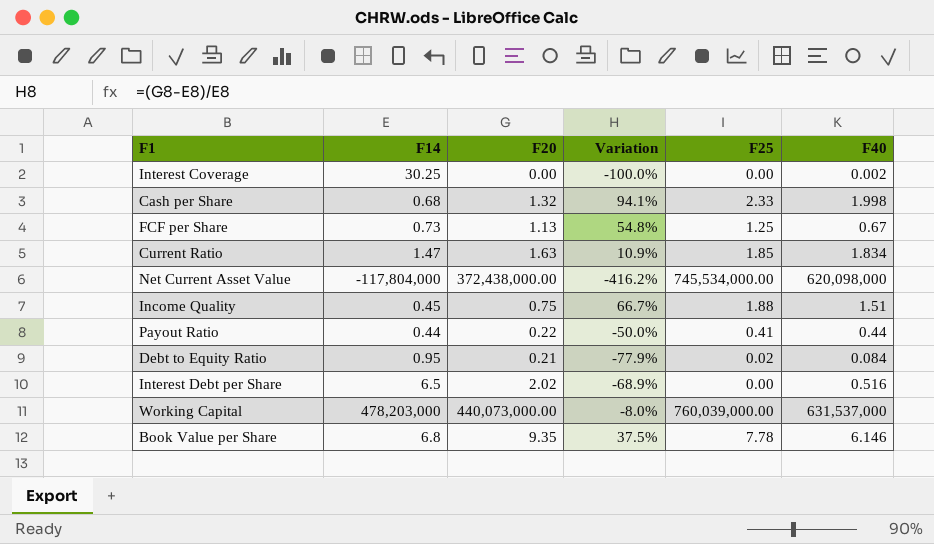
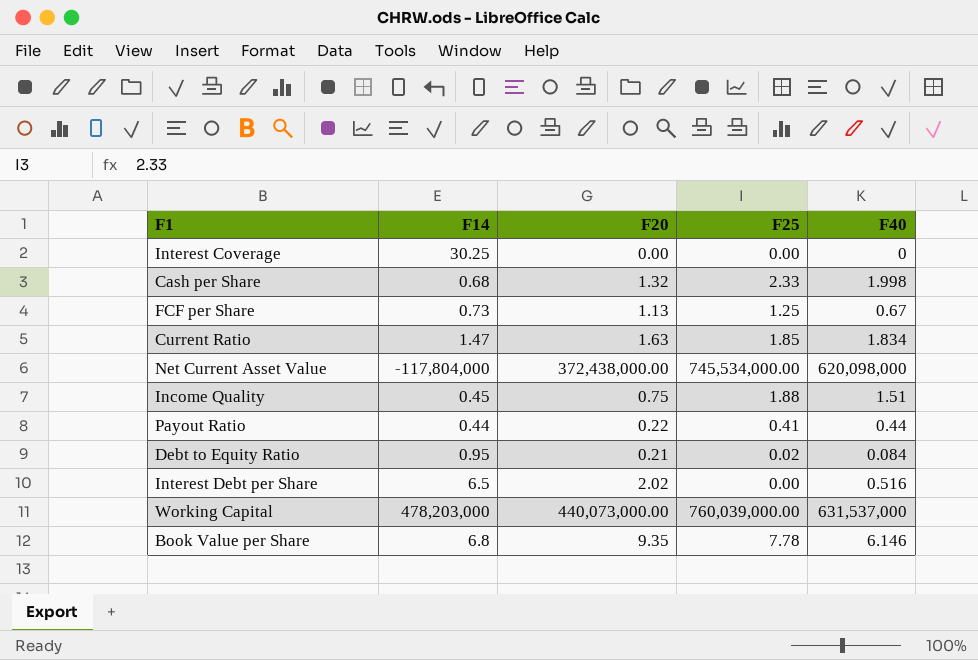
column Variation | formula: ([F20] - [F14]) / [F14] -> none
Interest Coverage | F40: 0.002 -> 0

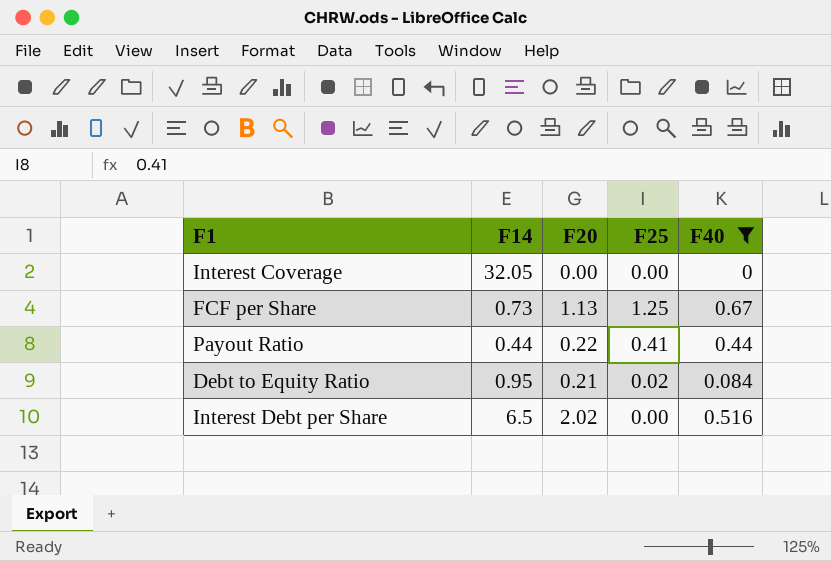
filter: none -> F40 <= 0.67
Interest Coverage | F14: 30.25 -> 32.05

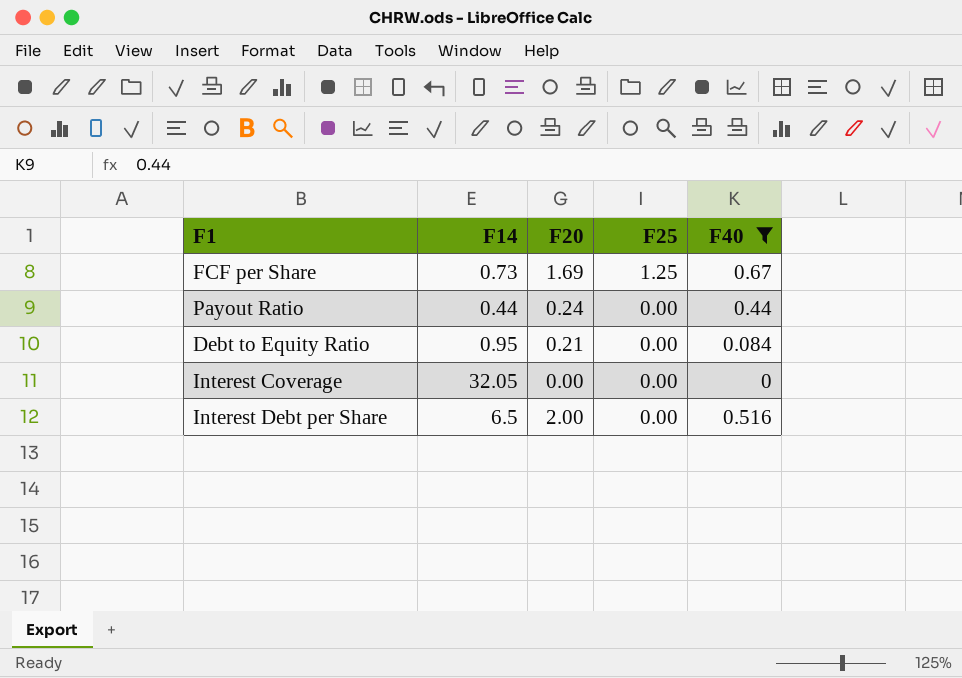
row order: none -> F25 descending
FCF per Share | F20: 1.13 -> 1.69
Payout Ratio | F20: 0.22 -> 0.24
Payout Ratio | F25: 0.41 -> 0.00
Debt to Equity Ratio | F25: 0.02 -> 0.00
Interest Debt per Share | F20: 2.02 -> 2.00

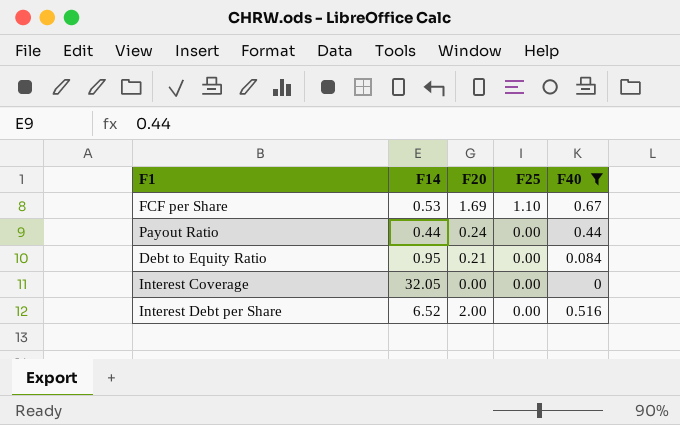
FCF per Share | F14: 0.73 -> 0.53
FCF per Share | F25: 1.25 -> 1.10
Interest Debt per Share | F14: 6.5 -> 6.52

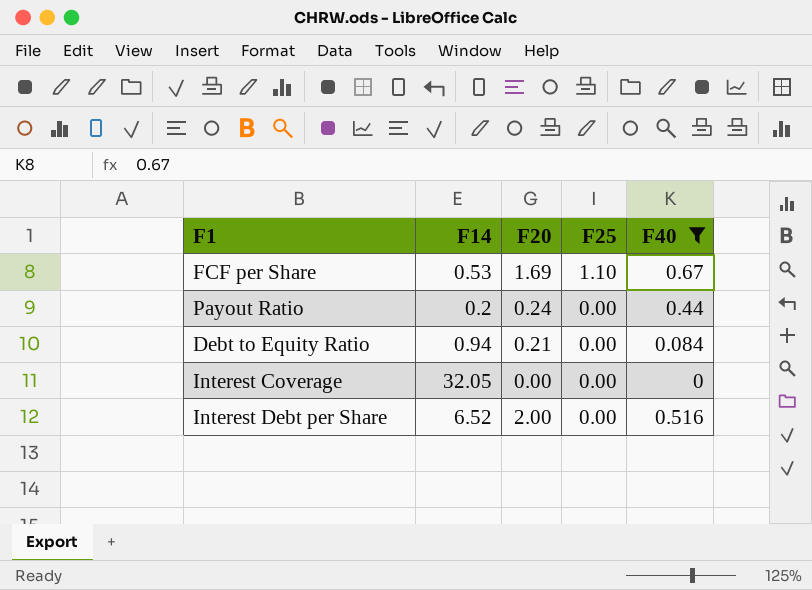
Payout Ratio | F14: 0.44 -> 0.2
Debt to Equity Ratio | F14: 0.95 -> 0.94

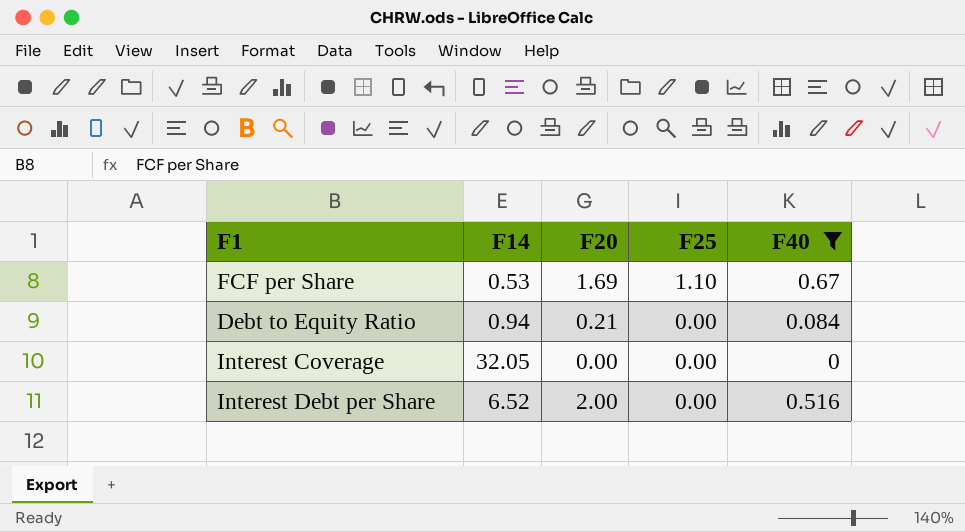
row Payout Ratio: 0.2 | 0.24 | 0.00 | 0.44 -> none

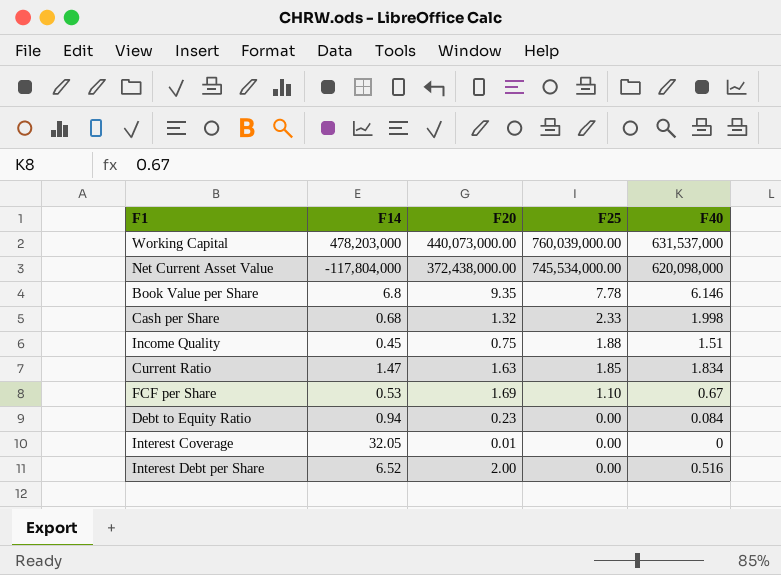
filter: F40 <= 0.67 -> none
Debt to Equity Ratio | F20: 0.21 -> 0.23
Interest Coverage | F20: 0.00 -> 0.01

